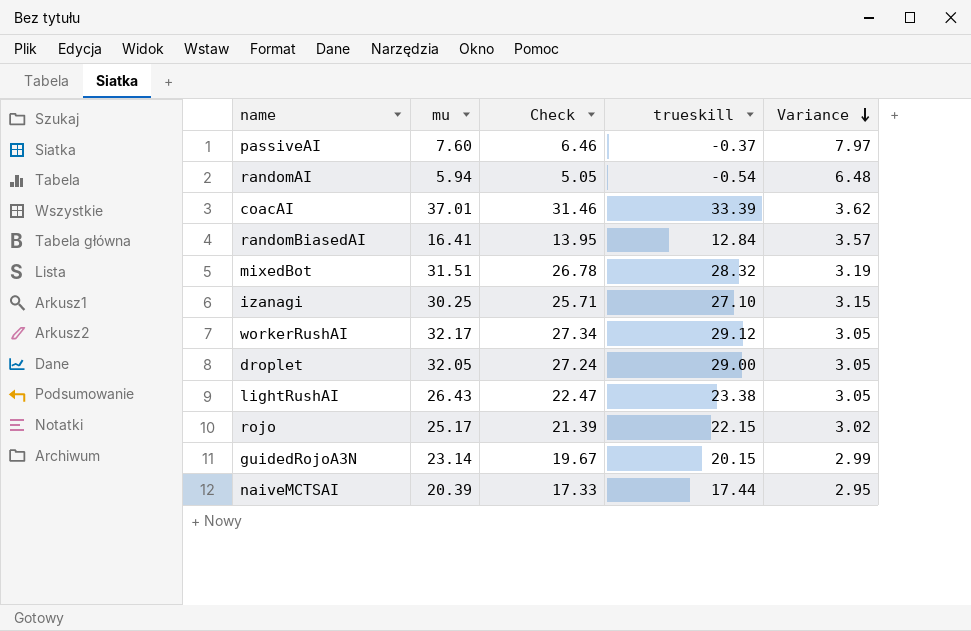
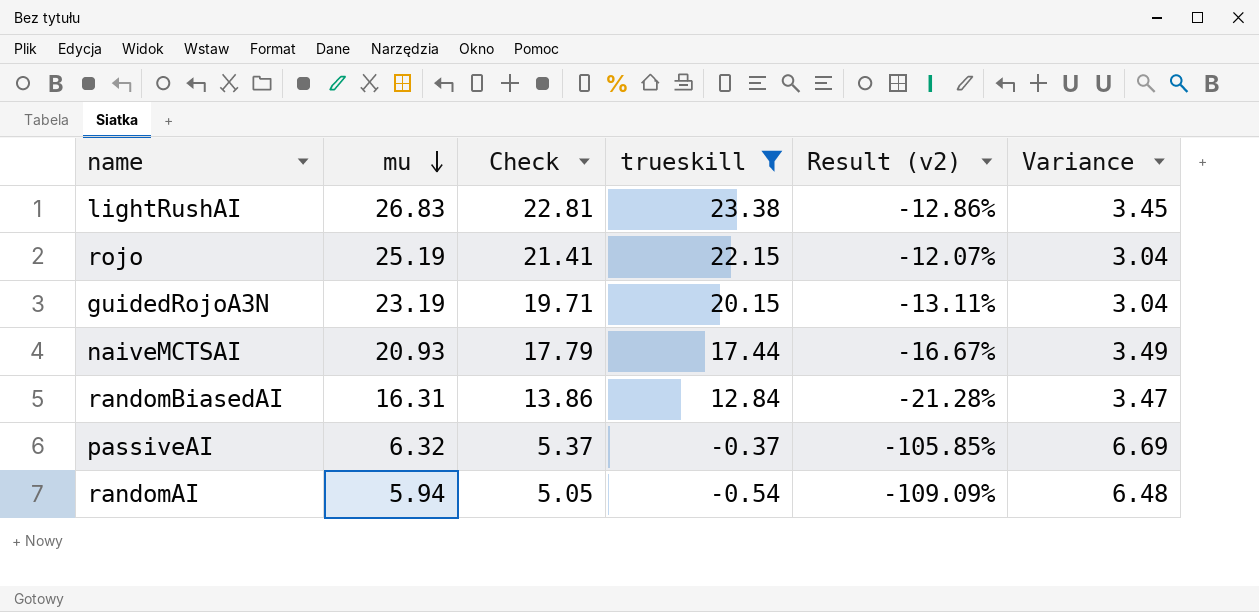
filter: none -> trueskill <= 23.38
row order: Variance descending -> mu descending
column Result (v2) | formula: none -> ([trueskill] - [mu]) / [mu]
lightRushAI | mu: 26.43 -> 26.83
lightRushAI | Check: 22.47 -> 22.81
lightRushAI | Variance: 3.05 -> 3.45
rojo | mu: 25.17 -> 25.19
rojo | Check: 21.39 -> 21.41
rojo | Variance: 3.02 -> 3.04
guidedRojoA3N | mu: 23.14 -> 23.19
guidedRojoA3N | Check: 19.67 -> 19.71
guidedRojoA3N | Variance: 2.99 -> 3.04
naiveMCTSAI | mu: 20.39 -> 20.93
naiveMCTSAI | Check: 17.33 -> 17.79
naiveMCTSAI | Variance: 2.95 -> 3.49
randomBiasedAI | mu: 16.41 -> 16.31
randomBiasedAI | Check: 13.95 -> 13.86
randomBiasedAI | Variance: 3.57 -> 3.47
passiveAI | mu: 7.60 -> 6.32
passiveAI | Check: 6.46 -> 5.37
passiveAI | Variance: 7.97 -> 6.69

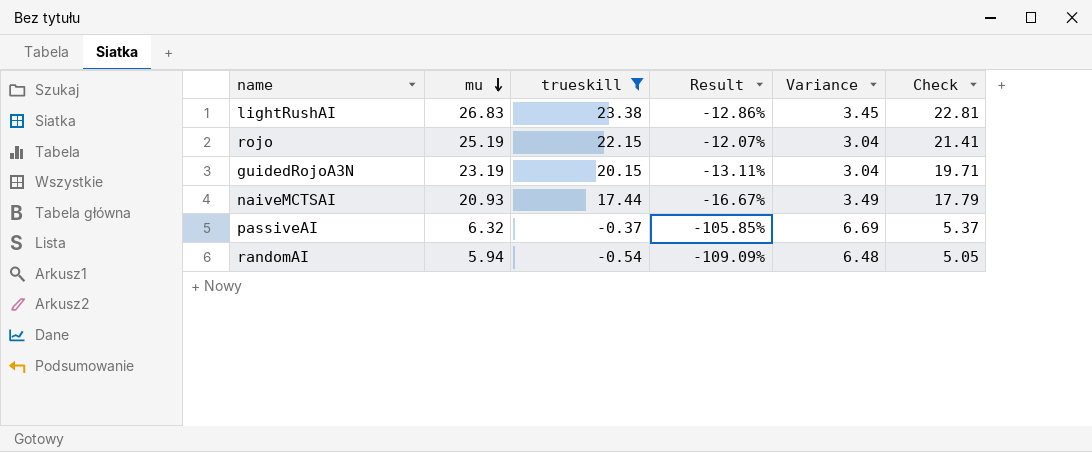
column name: Result (v2) -> Result
column Check | position: 3 -> 6
row randomBiasedAI: 16.31 | 13.86 | 12.84 | -21.28% | 3.47 -> none

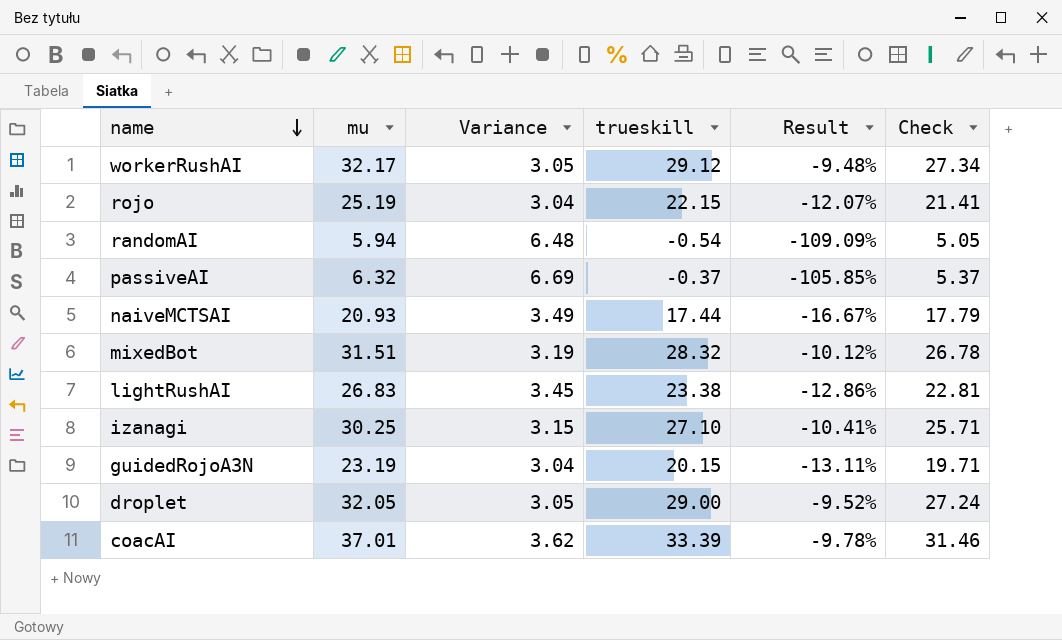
filter: trueskill <= 23.38 -> none
row order: mu descending -> name descending
column Variance | position: 5 -> 3

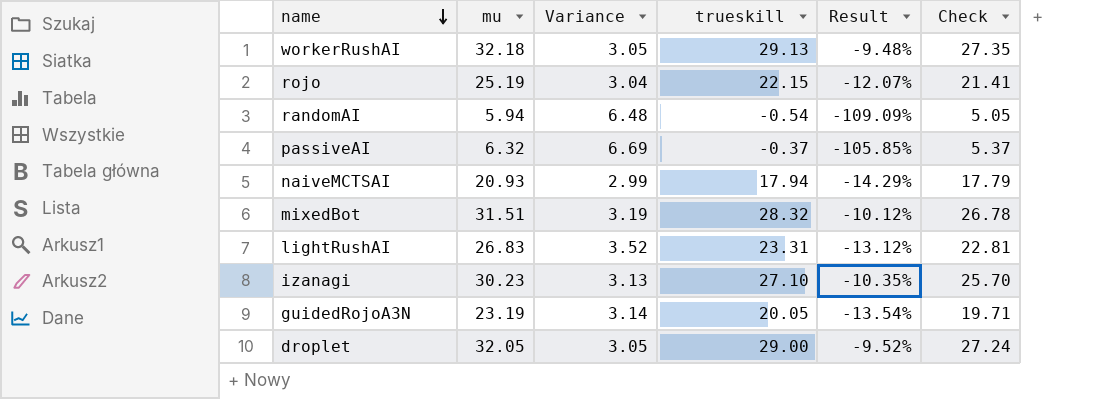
row coacAI: 37.01 | 3.62 | 33.39 | -9.78% | 31.46 -> none
workerRushAI | mu: 32.17 -> 32.18
workerRushAI | trueskill: 29.12 -> 29.13
workerRushAI | Check: 27.34 -> 27.35
naiveMCTSAI | Variance: 3.49 -> 2.99
naiveMCTSAI | trueskill: 17.44 -> 17.94
naiveMCTSAI | Result: -16.67% -> -14.29%
lightRushAI | Variance: 3.45 -> 3.52
lightRushAI | trueskill: 23.38 -> 23.31
lightRushAI | Result: -12.86% -> -13.12%
izanagi | mu: 30.25 -> 30.23
izanagi | Variance: 3.15 -> 3.13
izanagi | Result: -10.41% -> -10.35%
izanagi | Check: 25.71 -> 25.70
guidedRojoA3N | Variance: 3.04 -> 3.14
guidedRojoA3N | trueskill: 20.15 -> 20.05
guidedRojoA3N | Result: -13.11% -> -13.54%

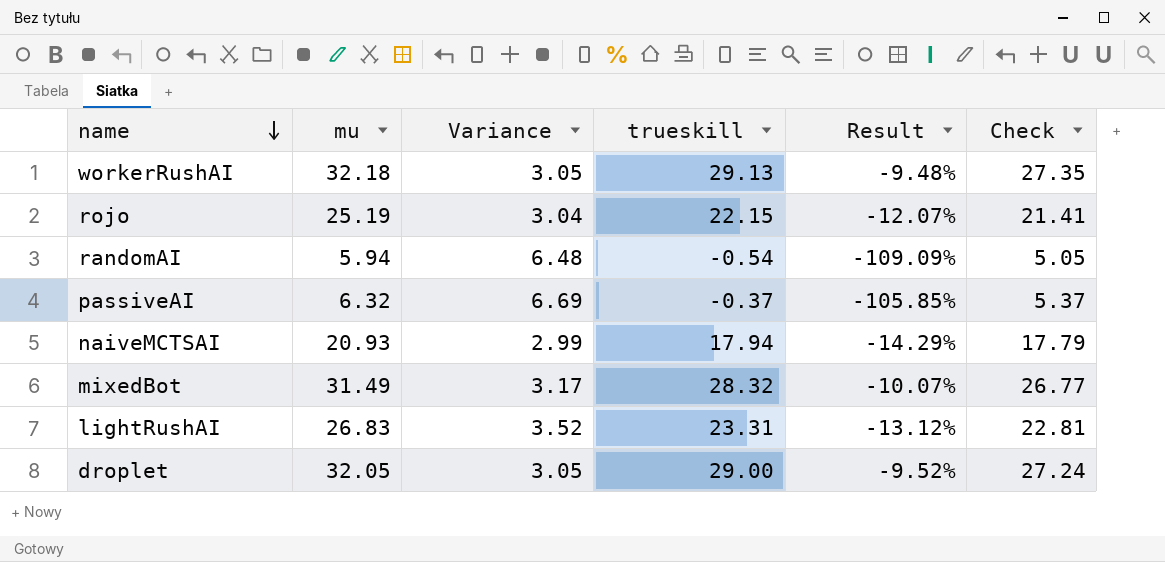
row izanagi: 30.23 | 3.13 | 27.10 | -10.35% | 25.70 -> none
row guidedRojoA3N: 23.19 | 3.14 | 20.05 | -13.54% | 19.71 -> none
mixedBot | mu: 31.51 -> 31.49
mixedBot | Variance: 3.19 -> 3.17
mixedBot | Result: -10.12% -> -10.07%
mixedBot | Check: 26.78 -> 26.77

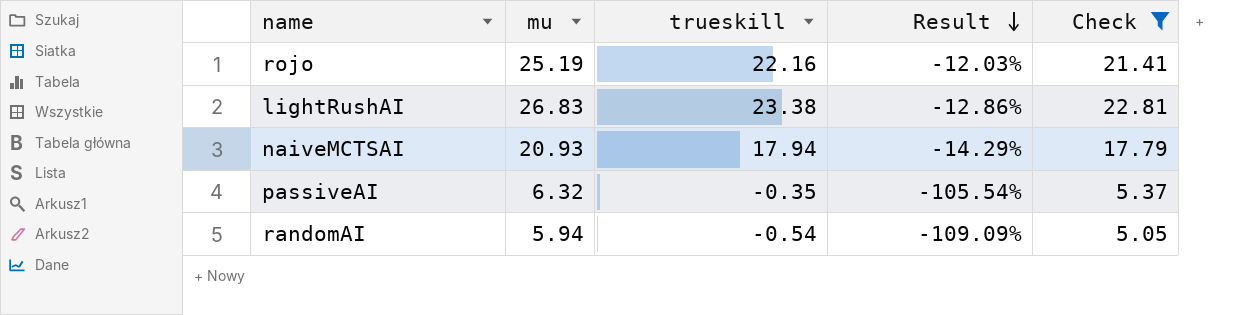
filter: none -> Check <= 22.81
row order: name descending -> Result descending
column Variance | formula: [mu] - [trueskill] -> none
rojo | trueskill: 22.15 -> 22.16
rojo | Result: -12.07% -> -12.03%
lightRushAI | trueskill: 23.31 -> 23.38
lightRushAI | Result: -13.12% -> -12.86%
passiveAI | trueskill: -0.37 -> -0.35
passiveAI | Result: -105.85% -> -105.54%

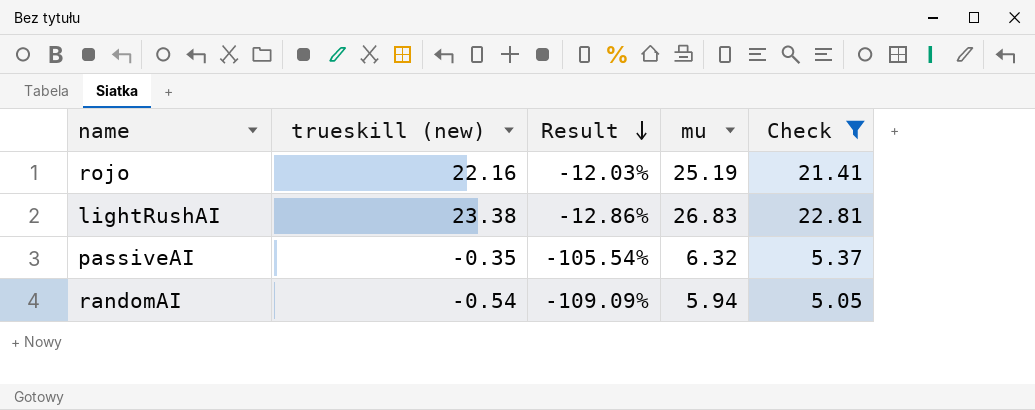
column name: trueskill -> trueskill (new)
column mu | position: 2 -> 4
row naiveMCTSAI: 20.93 | 17.94 | -14.29% | 17.79 -> none

